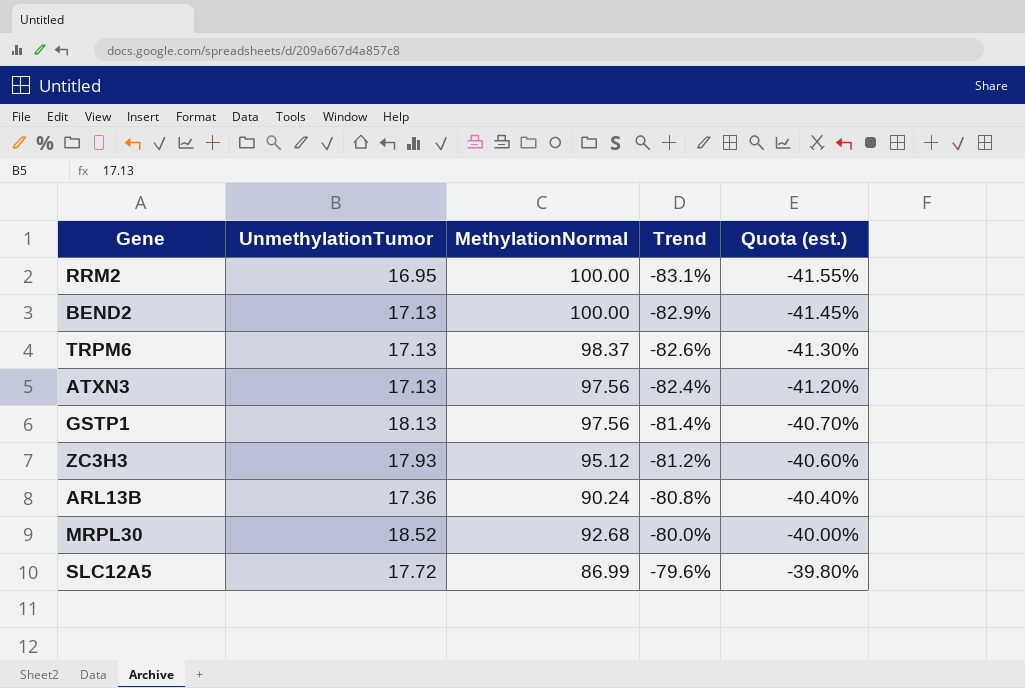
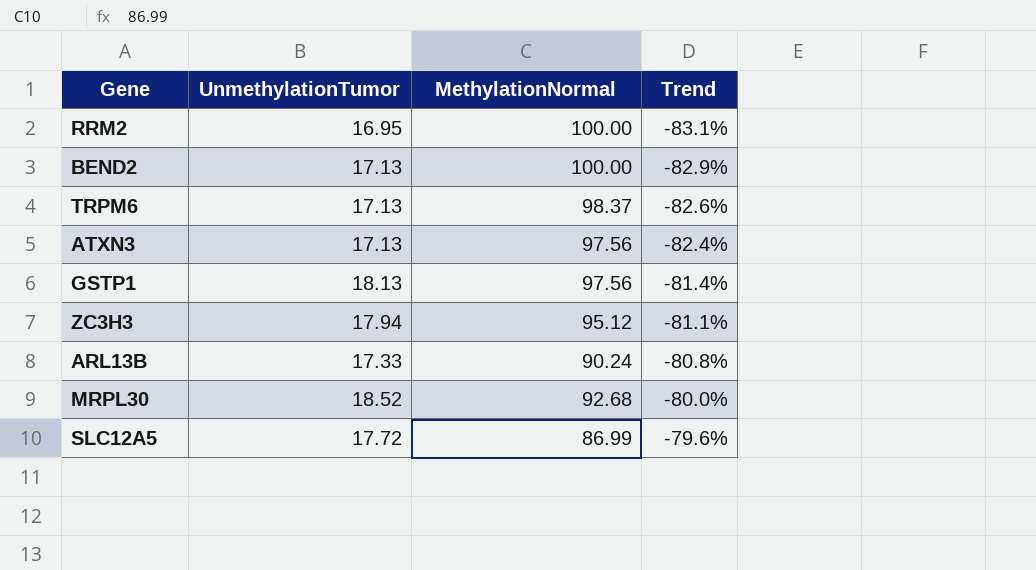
column Quota (est.) | formula: [Trend] * 0.5 -> none
ZC3H3 | UnmethylationTumor: 17.93 -> 17.94
ZC3H3 | Trend: -81.2% -> -81.1%
ARL13B | UnmethylationTumor: 17.36 -> 17.33

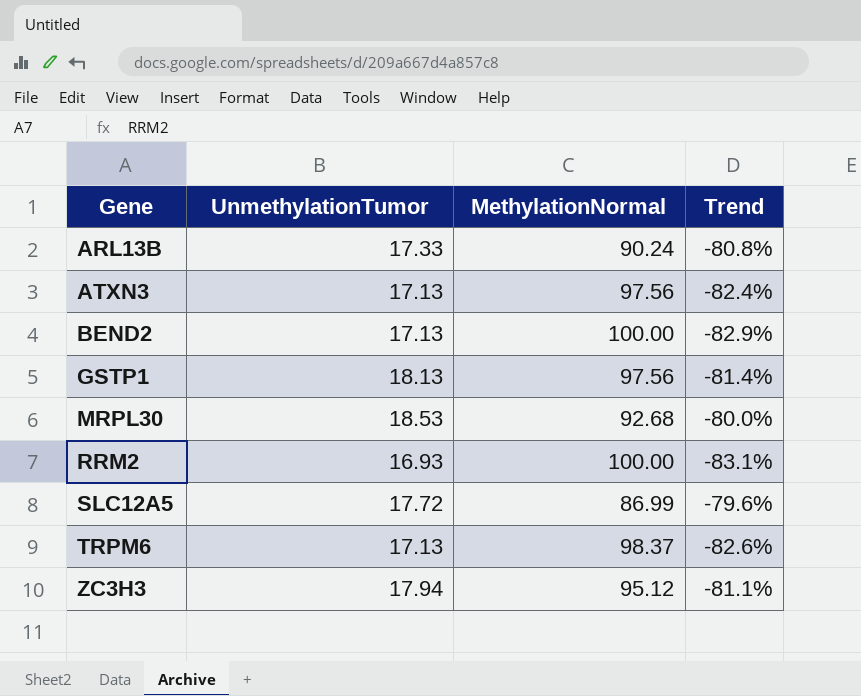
row order: Trend ascending -> Gene ascending
MRPL30 | UnmethylationTumor: 18.52 -> 18.53
RRM2 | UnmethylationTumor: 16.95 -> 16.93

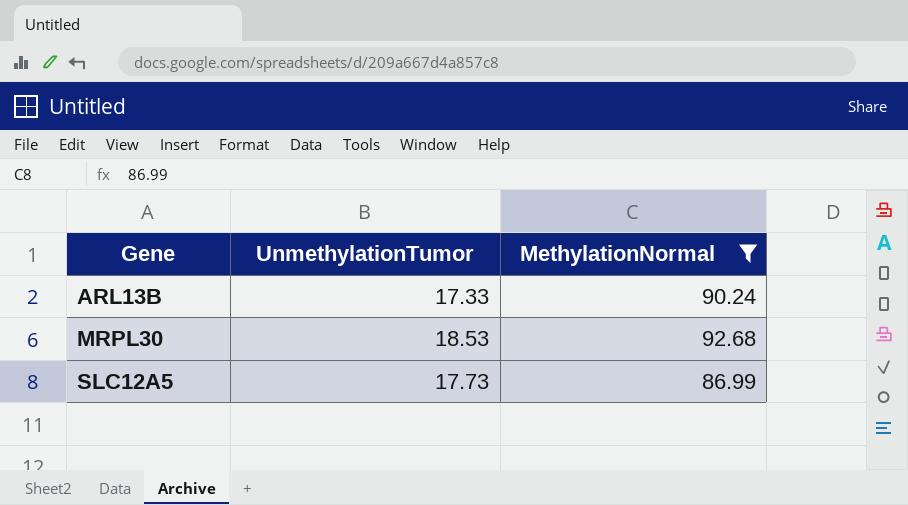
filter: none -> MethylationNormal <= 92.68
column Trend | formula: ([UnmethylationTumor] - [MethylationNormal]) / [MethylationNormal] -> none
SLC12A5 | UnmethylationTumor: 17.72 -> 17.73

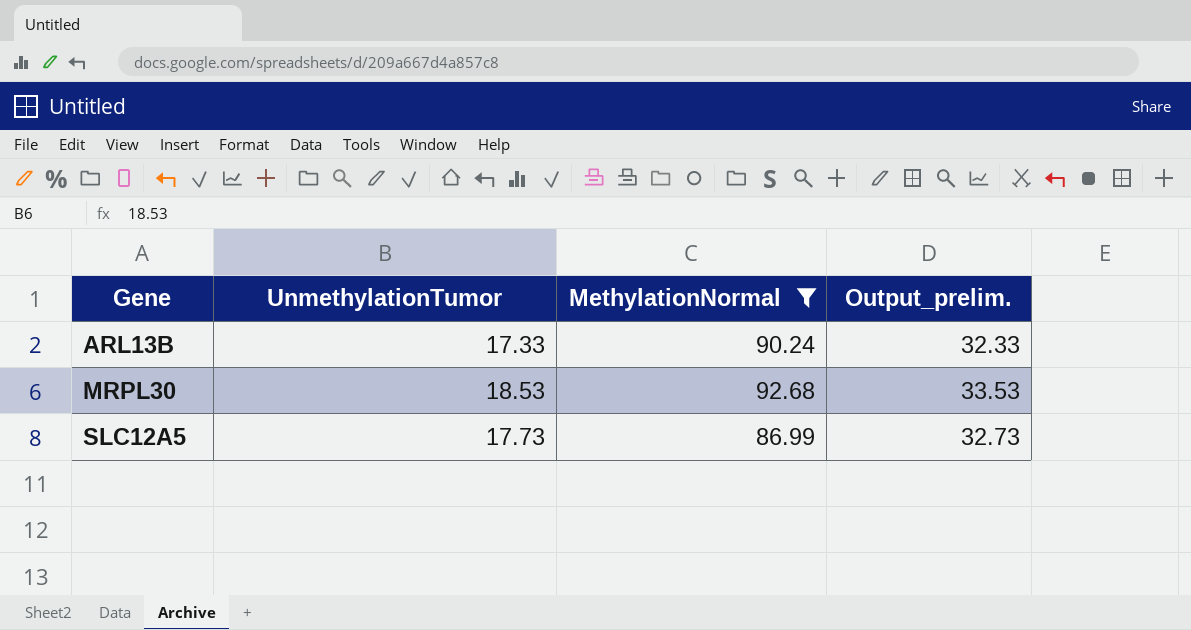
column Output_prelim. | formula: none -> [UnmethylationTumor] + 15

